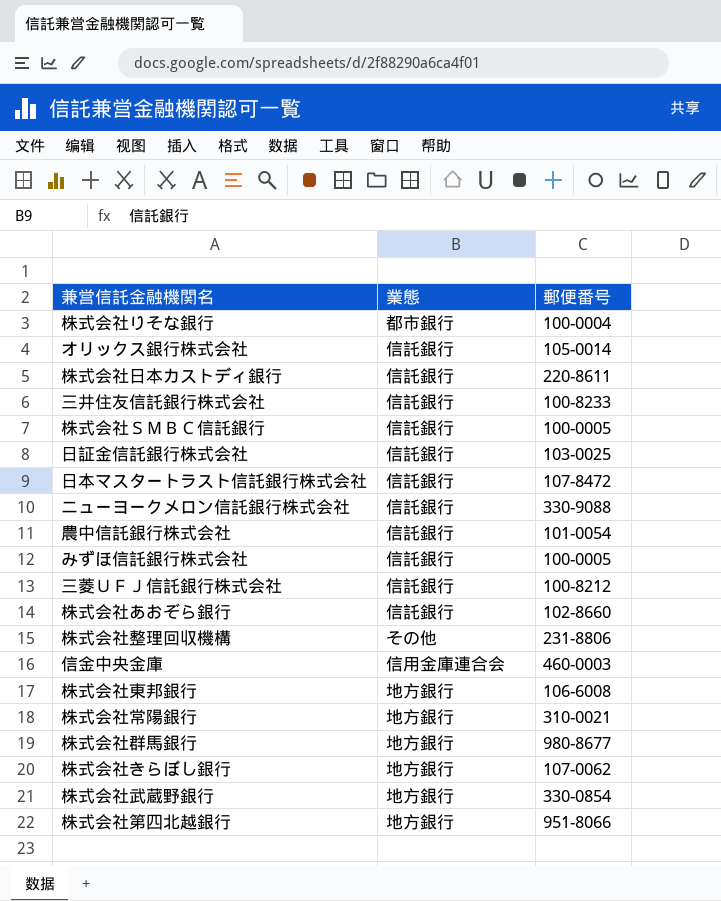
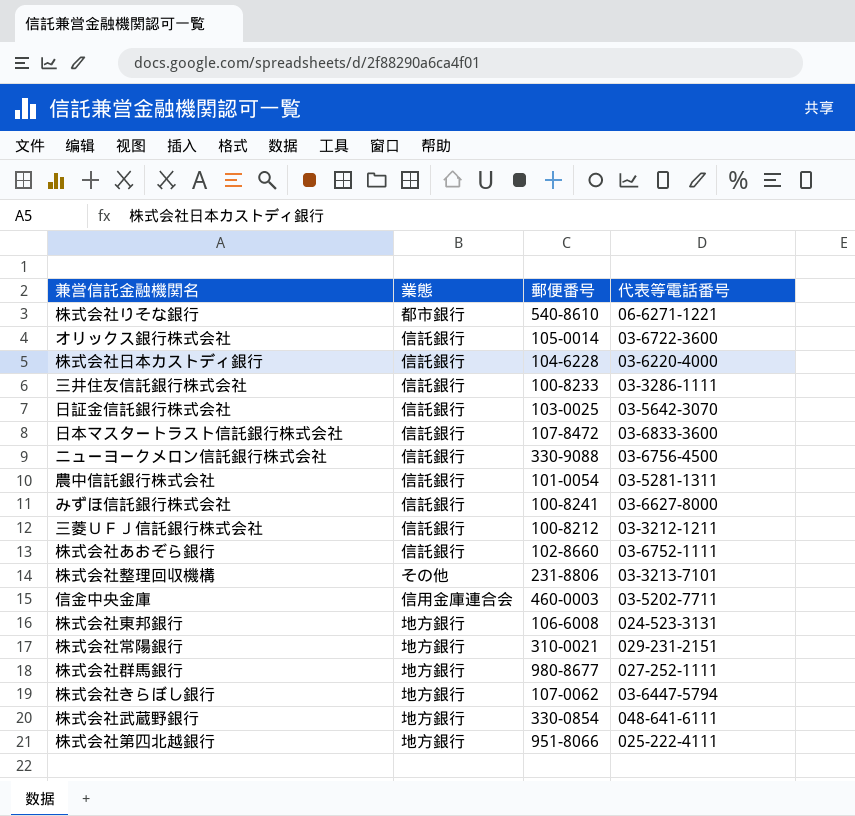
column 代表等電話番号 | position: none -> 4
row 株式会社ＳＭＢＣ信託銀行: 信託銀行 | 100-0005 -> none
株式会社りそな銀行 | 郵便番号: 100-0004 -> 540-8610
株式会社日本カストディ銀行 | 郵便番号: 220-8611 -> 104-6228
みずほ信託銀行株式会社 | 郵便番号: 100-0005 -> 100-8241

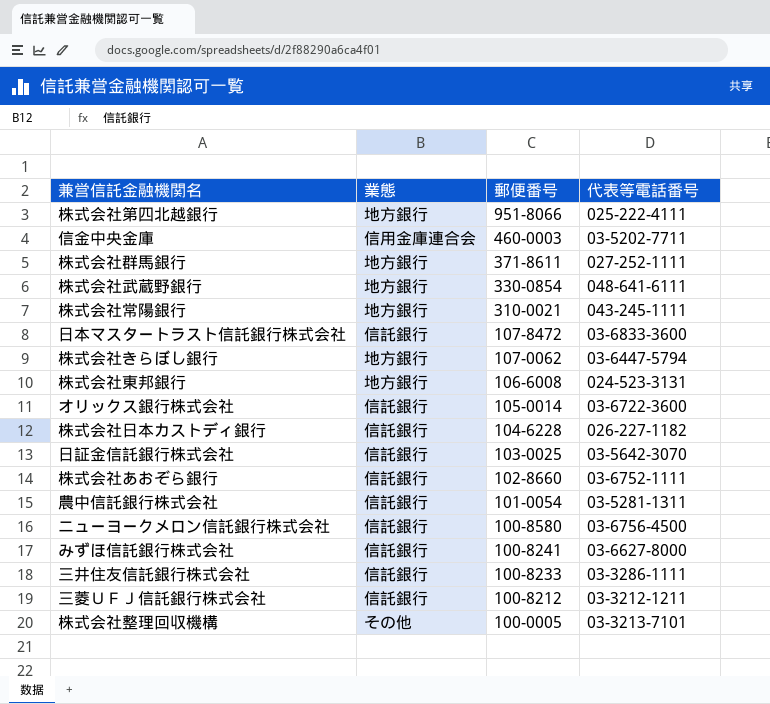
row order: none -> 郵便番号 descending
row 株式会社りそな銀行: 都市銀行 | 540-8610 | 06-6271-1221 -> none
株式会社群馬銀行 | 郵便番号: 980-8677 -> 371-8611
株式会社常陽銀行 | 代表等電話番号: 029-231-2151 -> 043-245-1111
株式会社日本カストディ銀行 | 代表等電話番号: 03-6220-4000 -> 026-227-1182
ニューヨークメロン信託銀行株式会社 | 郵便番号: 330-9088 -> 100-8580
株式会社整理回収機構 | 郵便番号: 231-8806 -> 100-0005

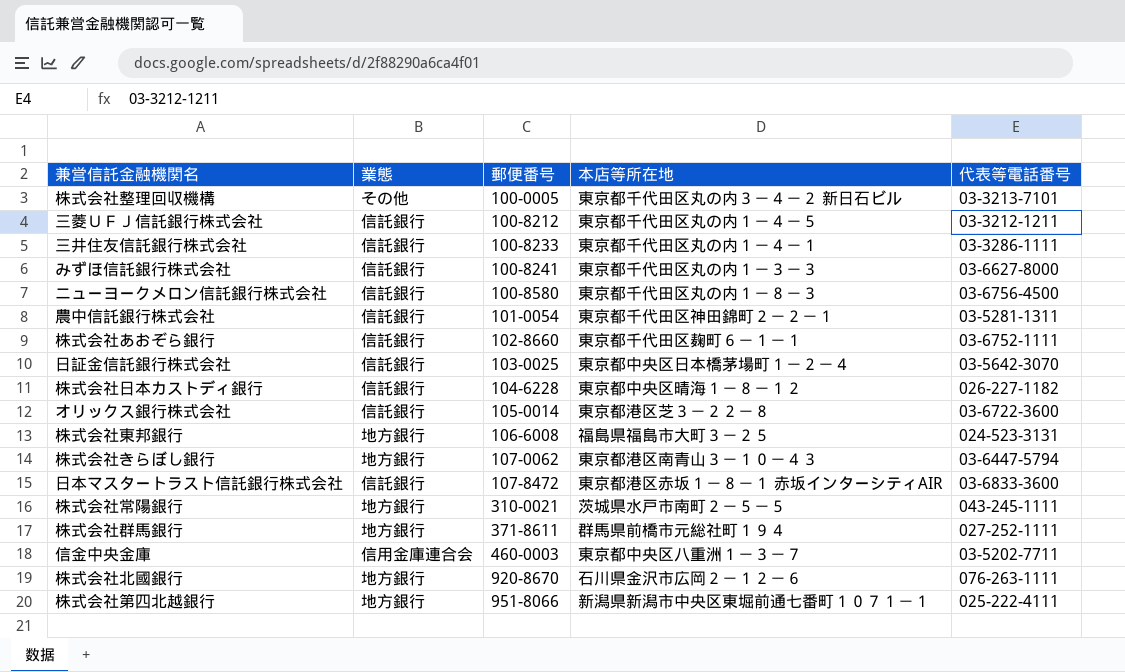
row order: 郵便番号 descending -> 郵便番号 ascending
column 本店等所在地 | position: none -> 4
row 株式会社武蔵野銀行: 地方銀行 | 330-0854 | 048-641-6111 -> none
row 株式会社北國銀行: none -> 地方銀行 | 920-8670 | 石川県金沢市広岡２－１２－６ | 076-263-1111

